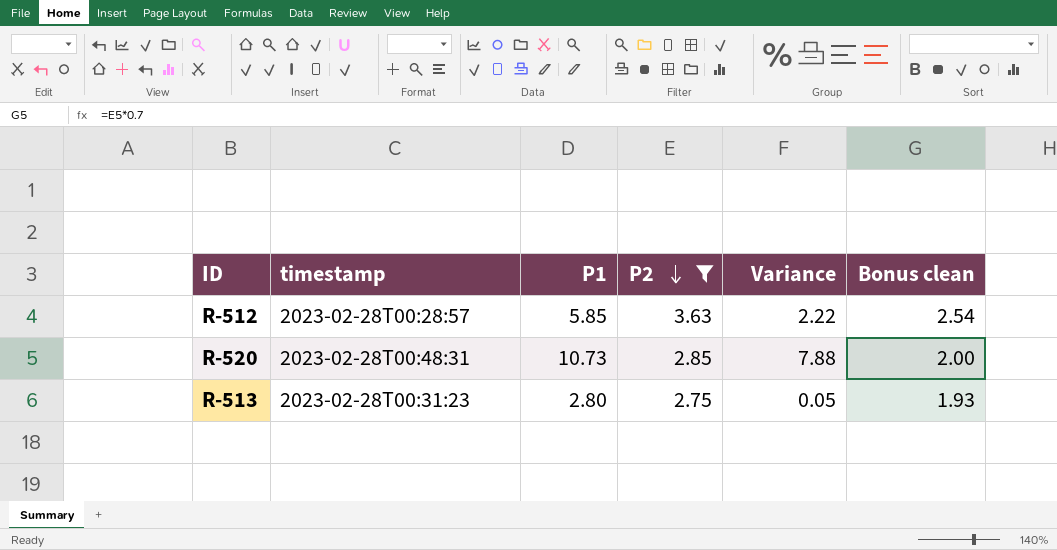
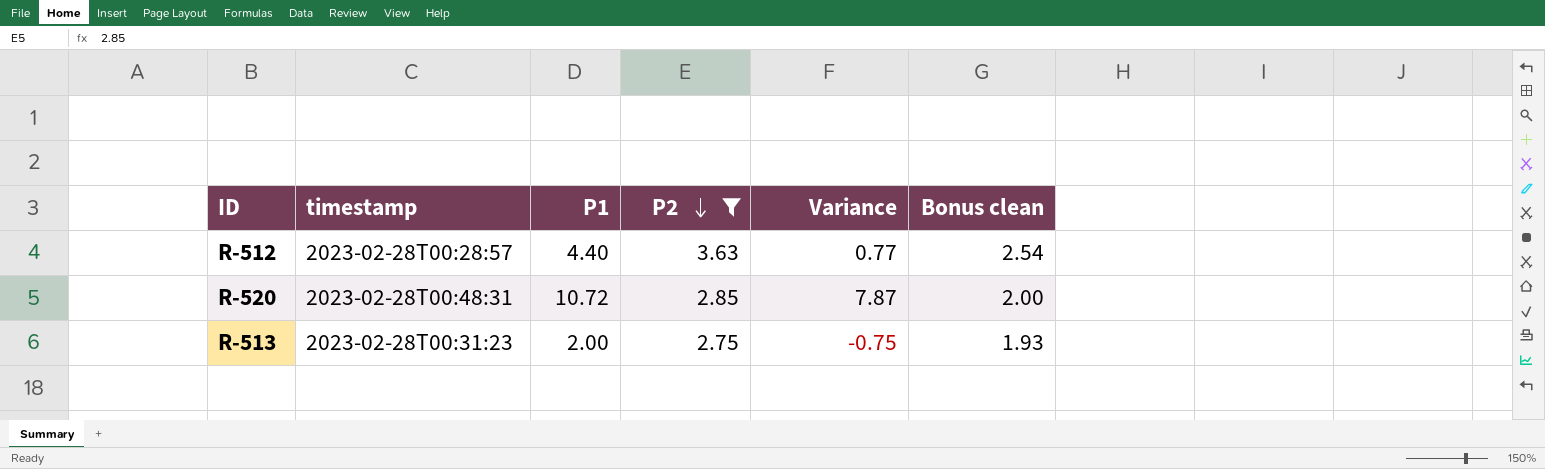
R-512 | P1: 5.85 -> 4.40
R-512 | Variance: 2.22 -> 0.77
R-520 | P1: 10.73 -> 10.72
R-520 | Variance: 7.88 -> 7.87
R-513 | P1: 2.80 -> 2.00
R-513 | Variance: 0.05 -> -0.75

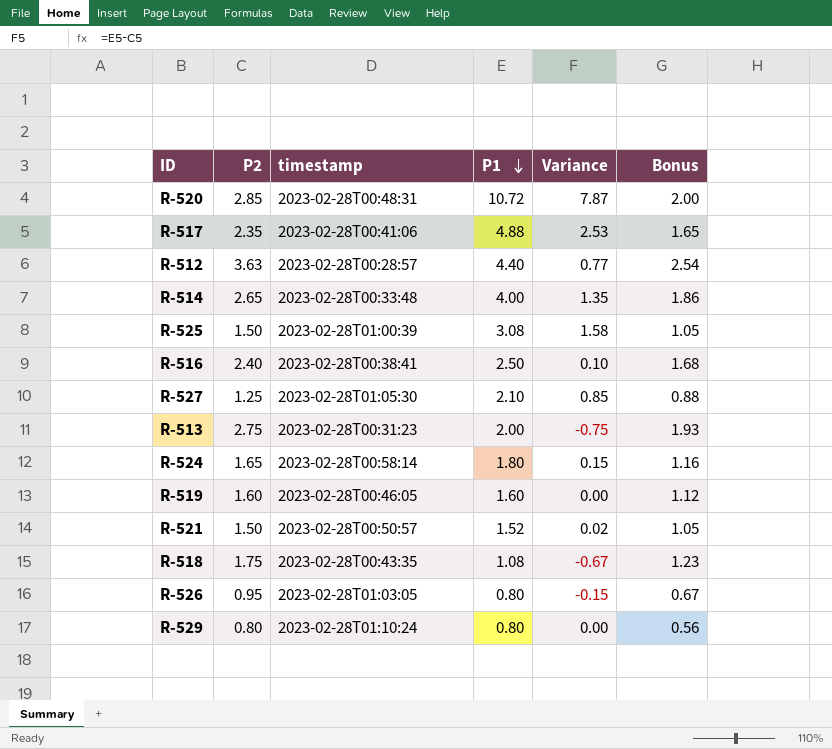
filter: P2 >= 2.75 -> none
row order: P2 descending -> P1 descending
column P2 | position: 4 -> 2
column name: Bonus clean -> Bonus

